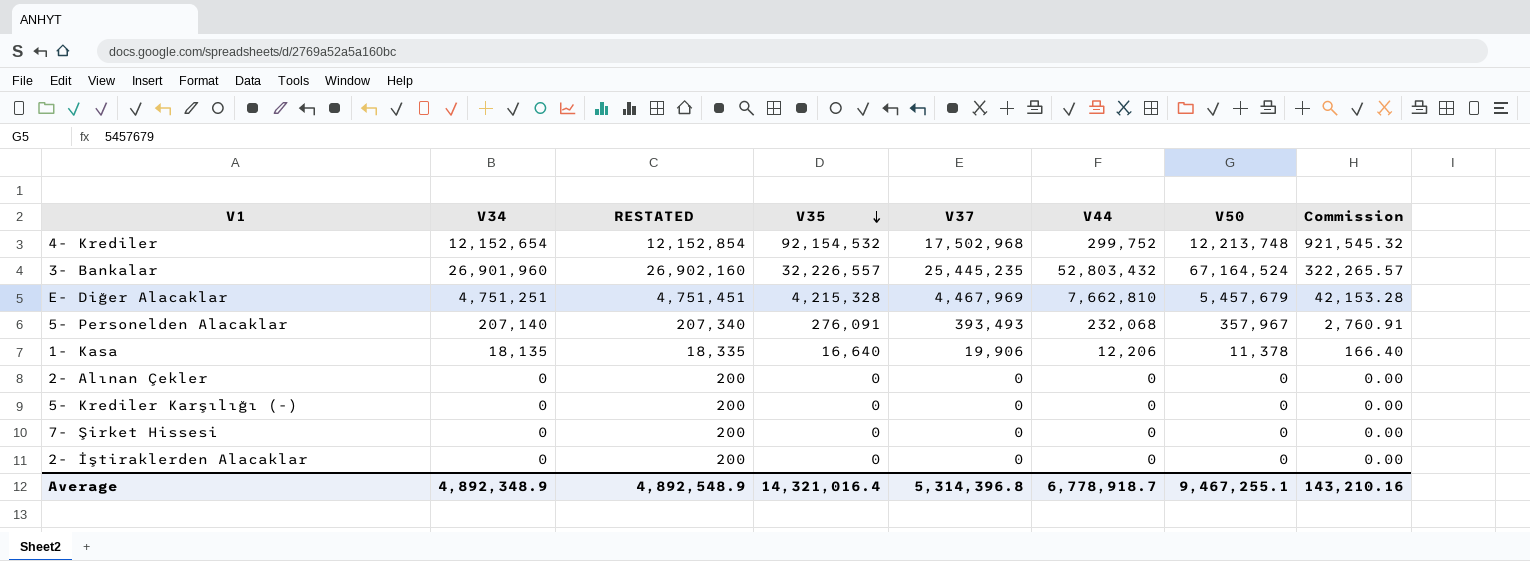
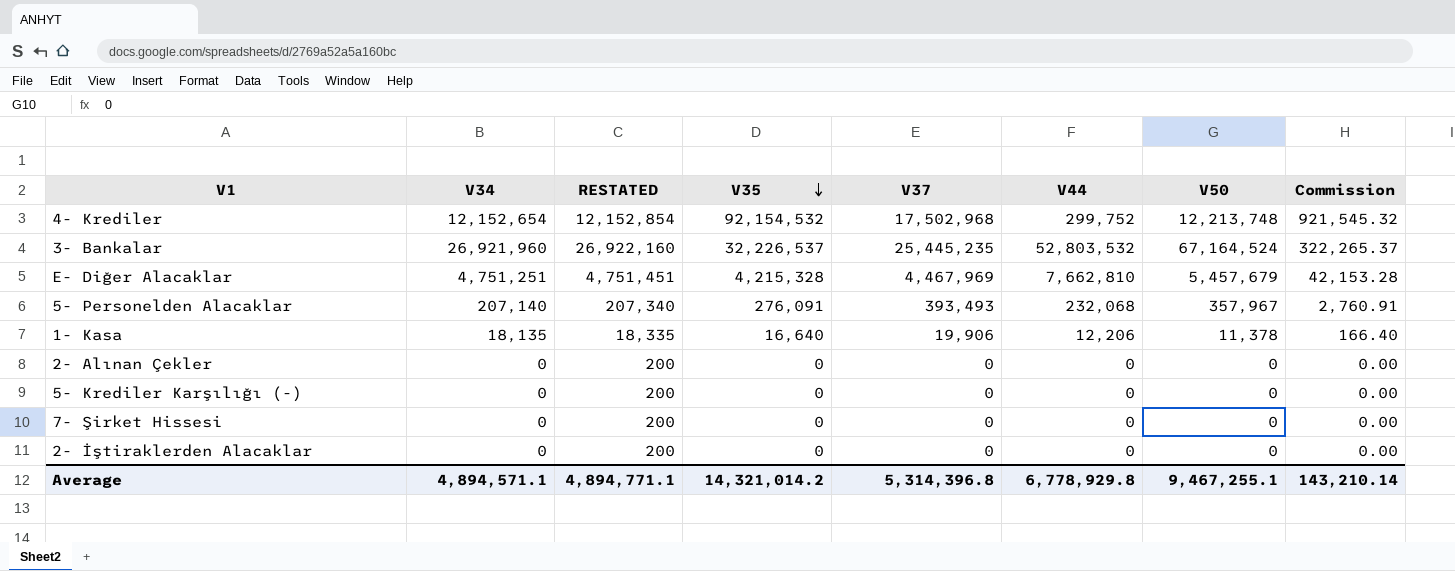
3- Bankalar | V34: 26,901,960 -> 26,921,960
3- Bankalar | RESTATED: 26,902,160 -> 26,922,160
3- Bankalar | V35: 32,226,557 -> 32,226,537
3- Bankalar | V44: 52,803,432 -> 52,803,532
3- Bankalar | Commission: 322,265.57 -> 322,265.37
Average | V34: 4,892,348.9 -> 4,894,571.1
Average | RESTATED: 4,892,548.9 -> 4,894,771.1
Average | V35: 14,321,016.4 -> 14,321,014.2
Average | V44: 6,778,918.7 -> 6,778,929.8
Average | Commission: 143,210.16 -> 143,210.14

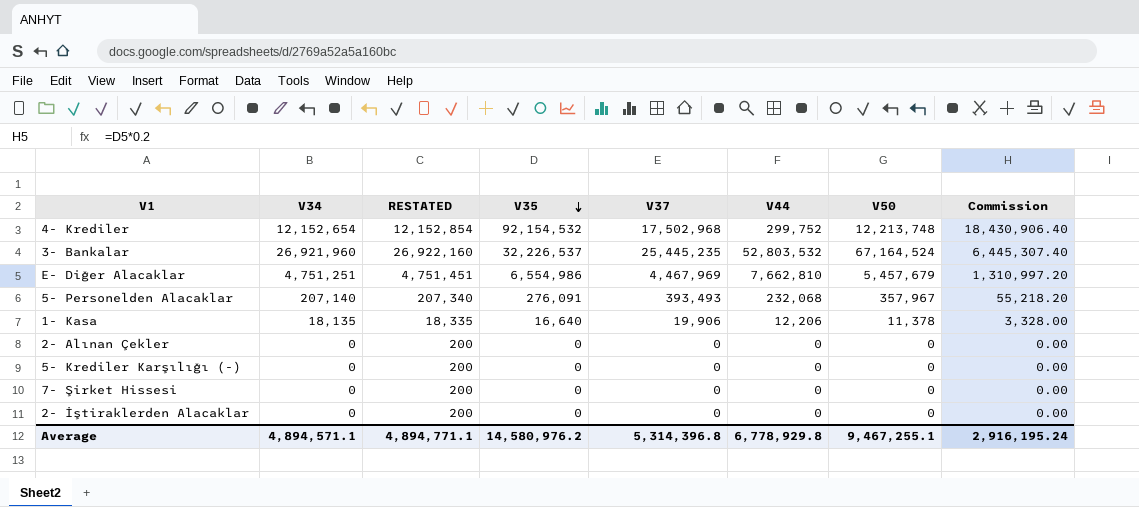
column Commission | formula: [V35] * 0.01 -> [V35] * 0.2
E- Diğer Alacaklar | V35: 4,215,328 -> 6,554,986
Average | V35: 14,321,014.2 -> 14,580,976.2
Average | Commission: 143,210.14 -> 2,916,195.24

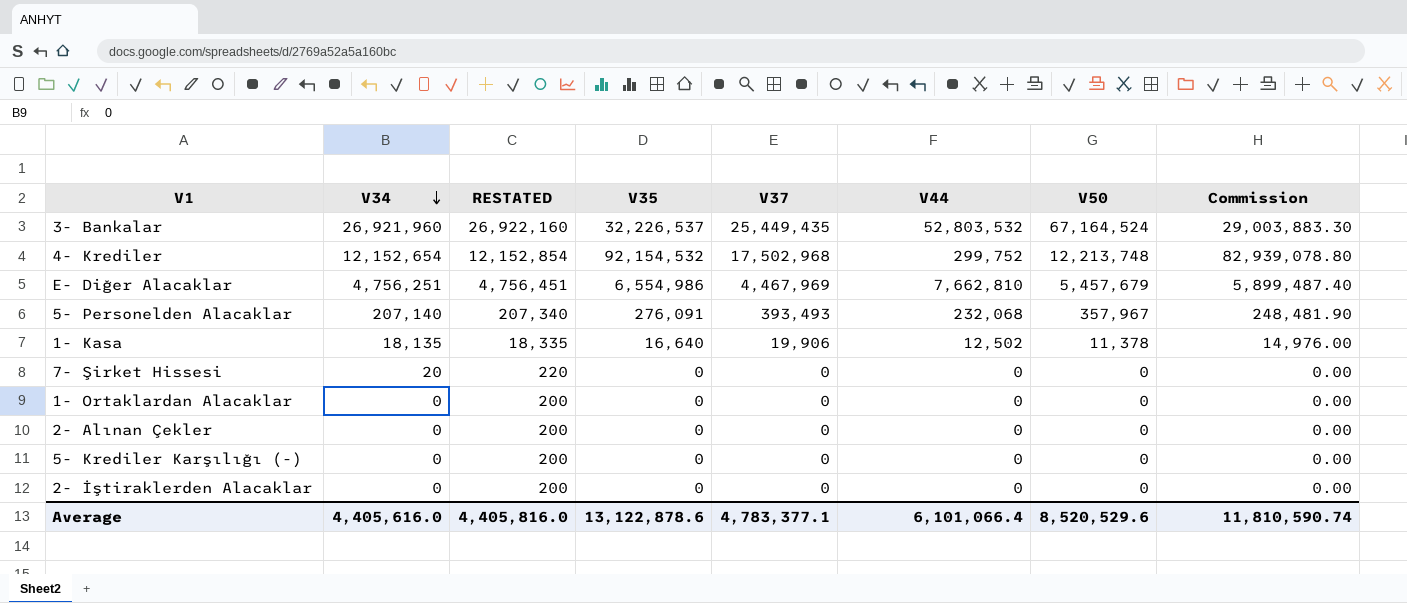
row order: V35 descending -> V34 descending
column Commission | formula: [V35] * 0.2 -> [V35] * 0.9
3- Bankalar | V37: 25,445,235 -> 25,449,435
E- Diğer Alacaklar | V34: 4,751,251 -> 4,756,251
E- Diğer Alacaklar | RESTATED: 4,751,451 -> 4,756,451
1- Kasa | V44: 12,206 -> 12,502
7- Şirket Hissesi | V34: 0 -> 20
7- Şirket Hissesi | RESTATED: 200 -> 220
row 1- Ortaklardan Alacaklar: none -> 0 | 200 | 0 | 0 | 0 | 0 | 0.00
Average | V34: 4,894,571.1 -> 4,405,616.0
Average | RESTATED: 4,894,771.1 -> 4,405,816.0
Average | V35: 14,580,976.2 -> 13,122,878.6
Average | V37: 5,314,396.8 -> 4,783,377.1
Average | V44: 6,778,929.8 -> 6,101,066.4
Average | V50: 9,467,255.1 -> 8,520,529.6
Average | Commission: 2,916,195.24 -> 11,810,590.74

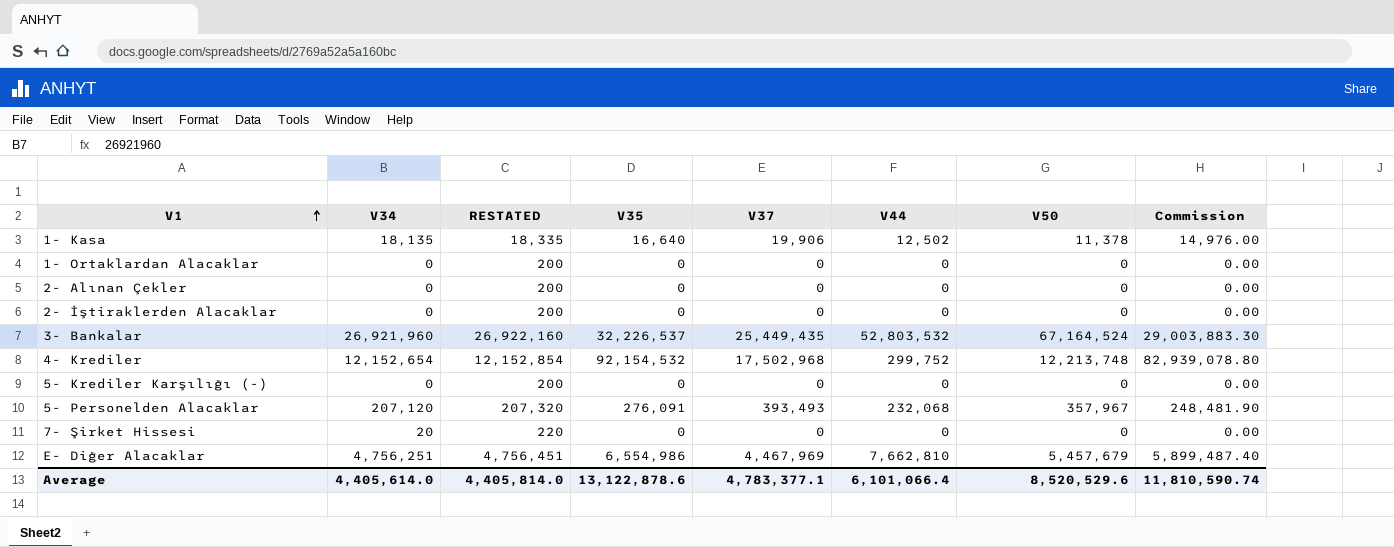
row order: V34 descending -> V1 ascending
5- Personelden Alacaklar | V34: 207,140 -> 207,120
5- Personelden Alacaklar | RESTATED: 207,340 -> 207,320
Average | V34: 4,405,616.0 -> 4,405,614.0
Average | RESTATED: 4,405,816.0 -> 4,405,814.0

